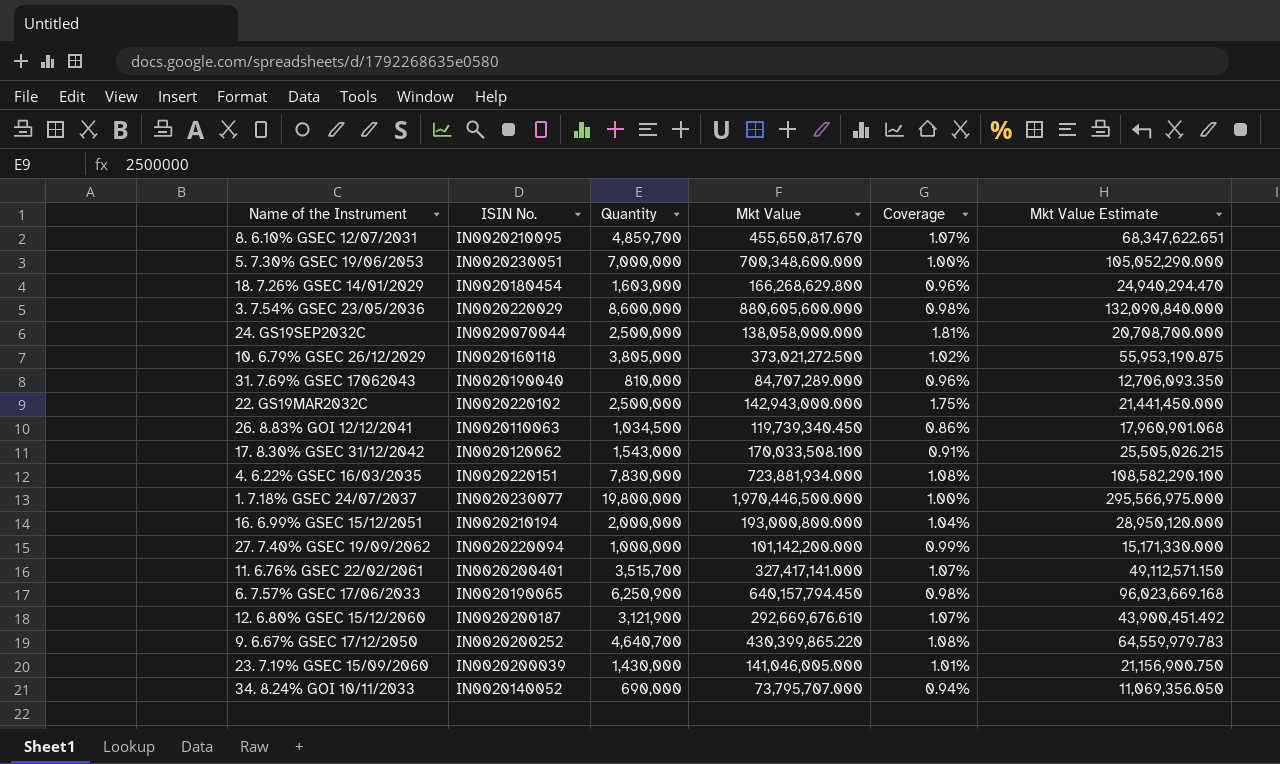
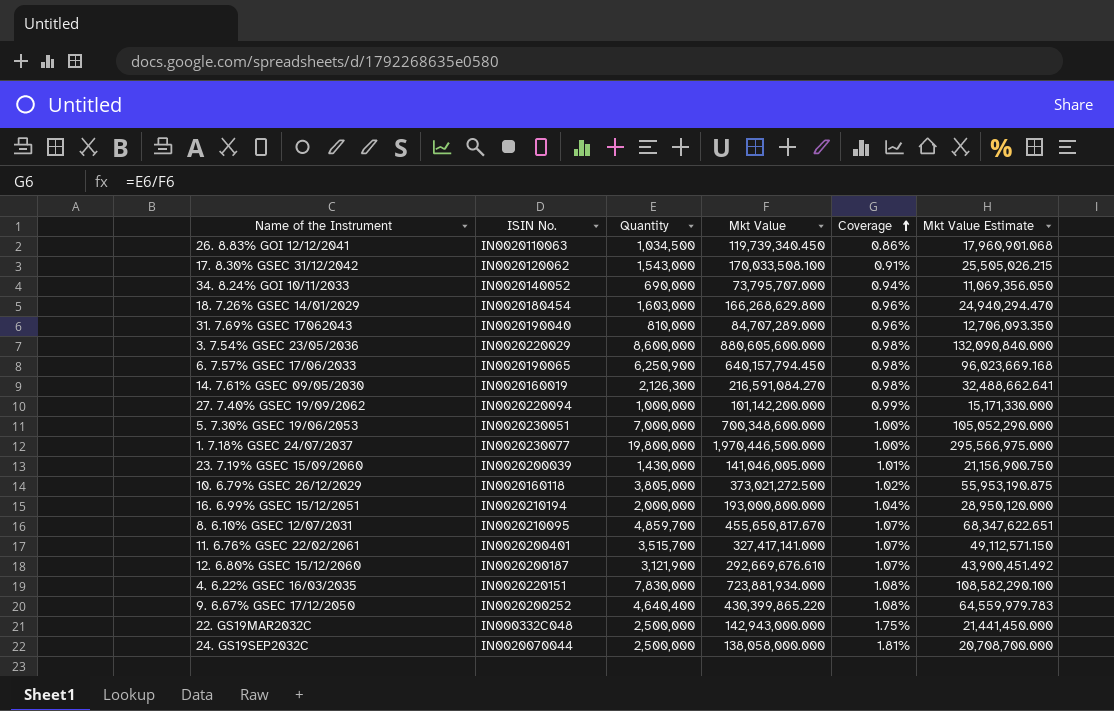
row order: none -> Coverage ascending
row 14. 7.61% GSEC 09/05/2030: none -> IN0020160019 | 2,126,300 | 216,591,084.270 | 0.98% | 32,488,662.641
9. 6.67% GSEC 17/12/2050 | Quantity: 4,640,700 -> 4,640,400
22. GS19MAR2032C | ISIN No.: IN0020220102 -> IN000332C048

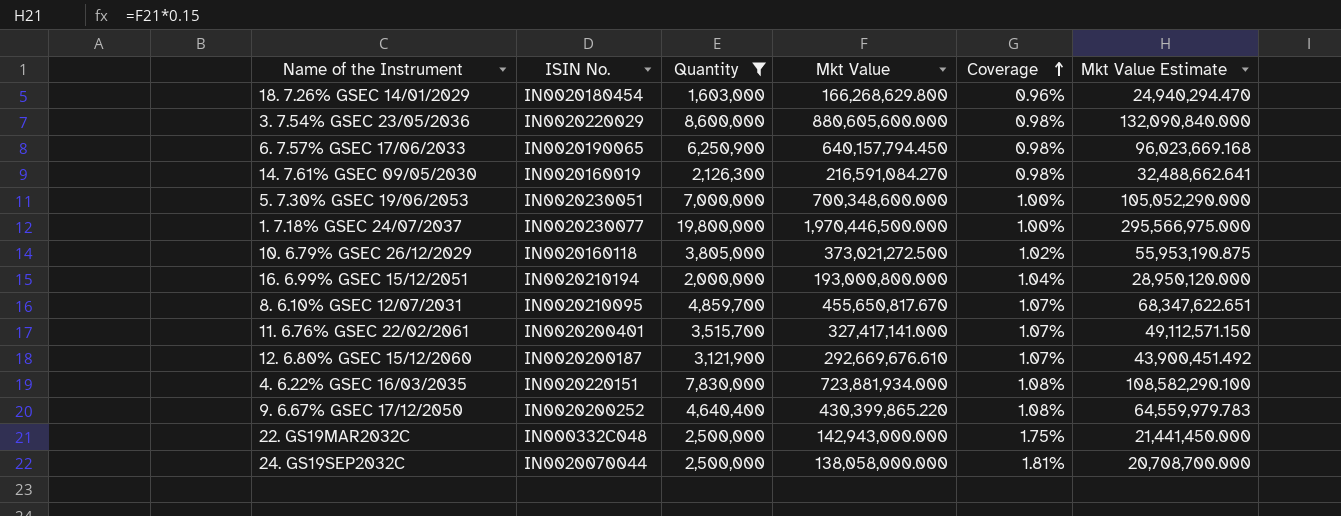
filter: none -> Quantity >= 1,603,000

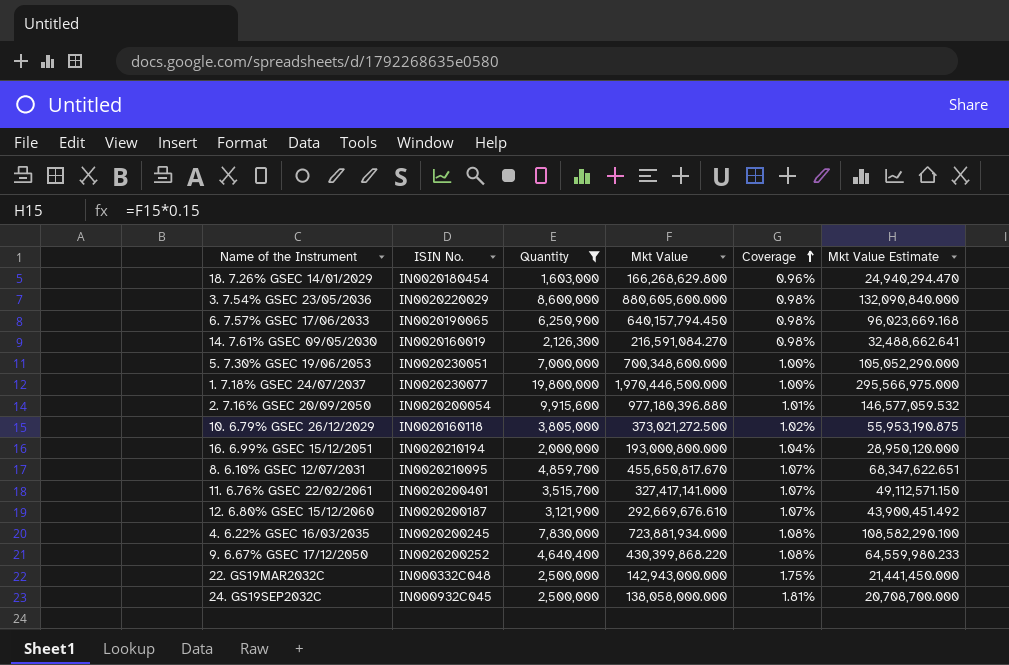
row 2. 7.16% GSEC 20/09/2050: none -> IN0020200054 | 9,915,600 | 977,180,396.880 | 1.01% | 146,577,059.532
4. 6.22% GSEC 16/03/2035 | ISIN No.: IN0020220151 -> IN0020200245
9. 6.67% GSEC 17/12/2050 | Mkt Value: 430,399,865.220 -> 430,399,868.220
9. 6.67% GSEC 17/12/2050 | Mkt Value Estimate: 64,559,979.783 -> 64,559,980.233
24. GS19SEP2032C | ISIN No.: IN0020070044 -> IN000932C045

